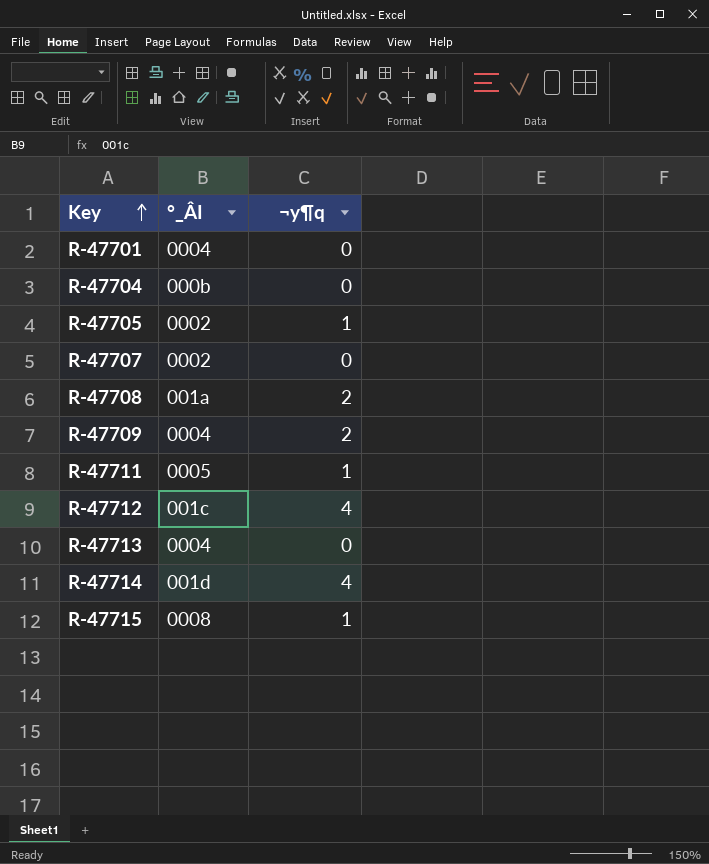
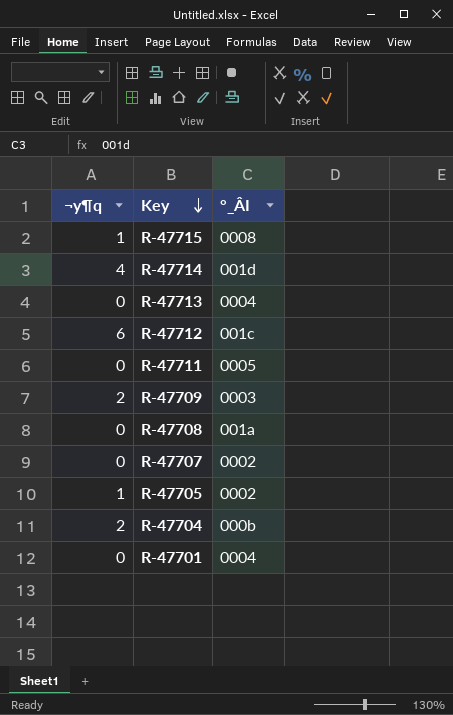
row order: Key ascending -> Key descending
column ¬y¶q | position: 3 -> 1
R-47712 | ¬y¶q: 4 -> 6
R-47711 | ¬y¶q: 1 -> 0
R-47709 | °_ÂI: 0004 -> 0003
R-47708 | ¬y¶q: 2 -> 0
R-47704 | ¬y¶q: 0 -> 2

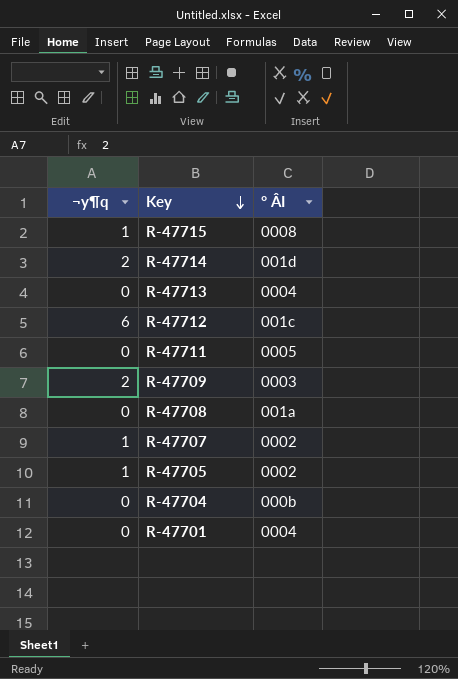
column name: °_ÂI -> ° ÂI
R-47714 | ¬y¶q: 4 -> 2
R-47707 | ¬y¶q: 0 -> 1
R-47704 | ¬y¶q: 2 -> 0

